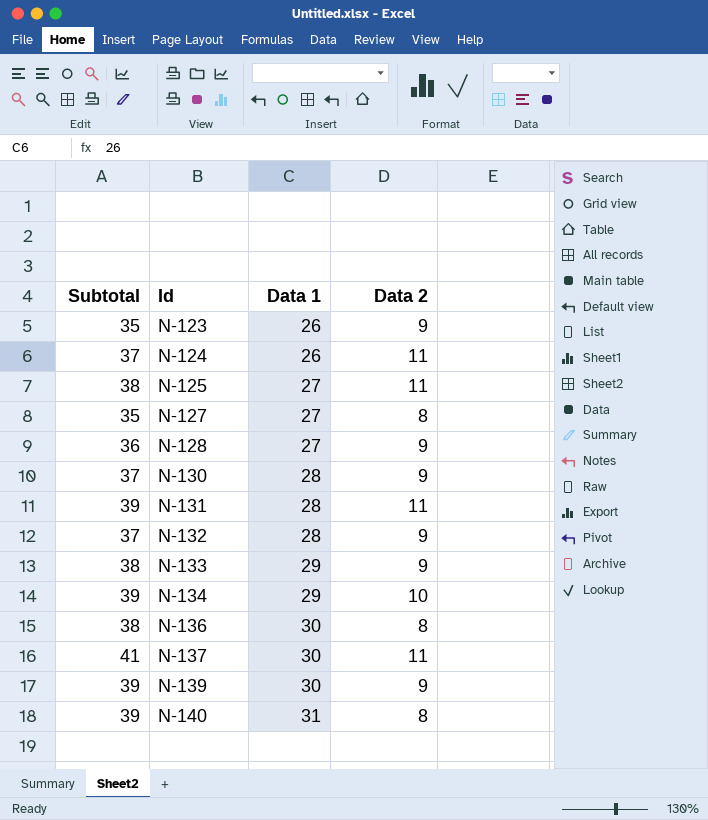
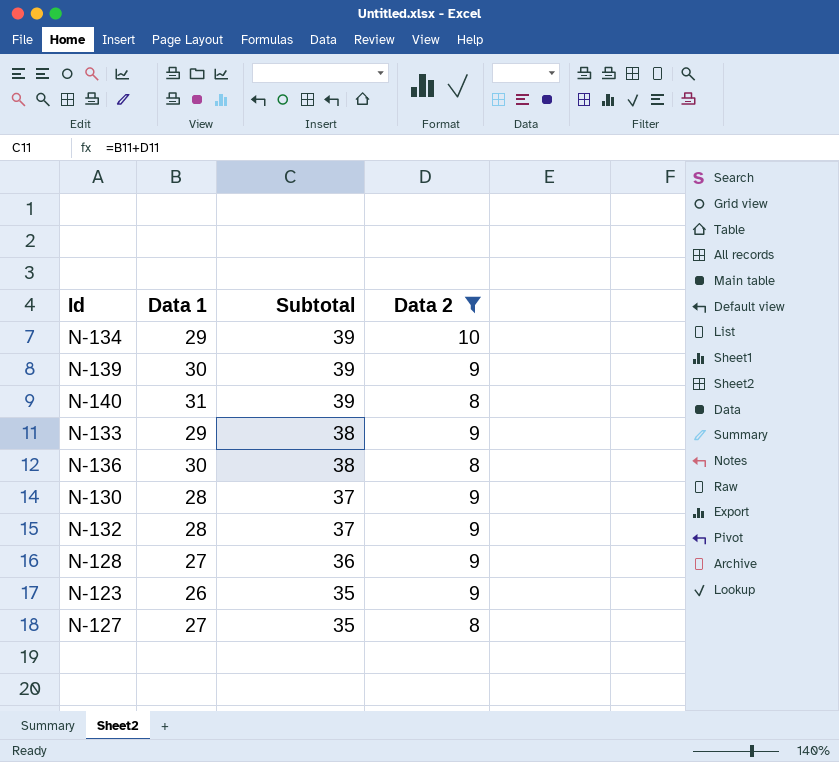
filter: none -> Data 2 != 11
row order: Id ascending -> Subtotal descending
column Subtotal | position: 1 -> 3

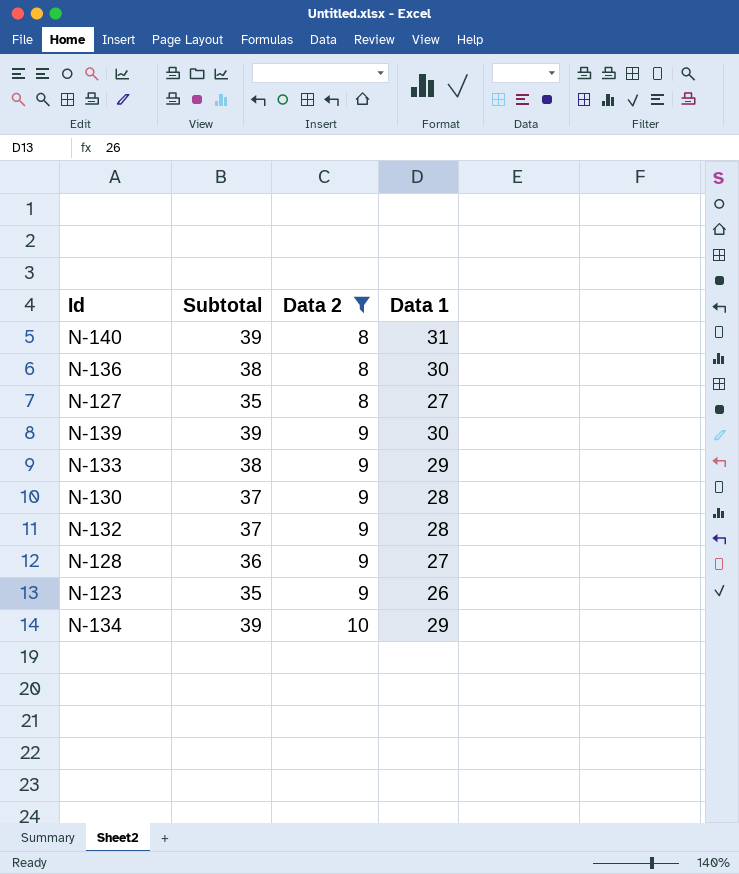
row order: Subtotal descending -> Data 2 ascending
column Data 1 | position: 2 -> 4

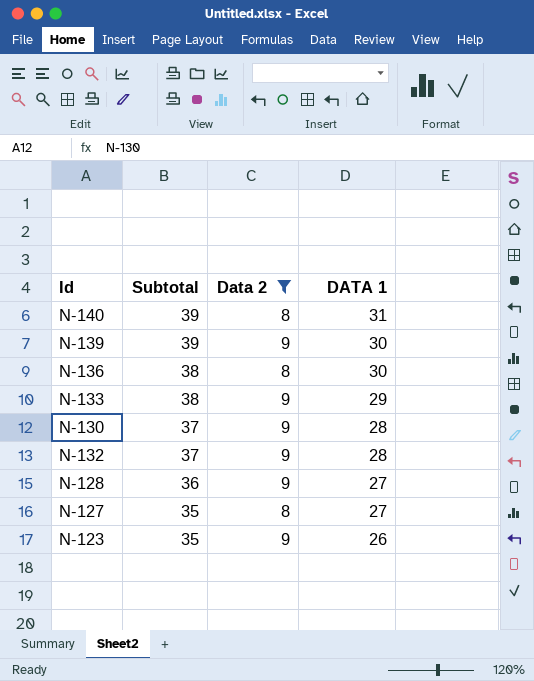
row order: Data 2 ascending -> Subtotal descending
column name: Data 1 -> DATA 1
row N-134: 39 | 10 | 29 -> none

